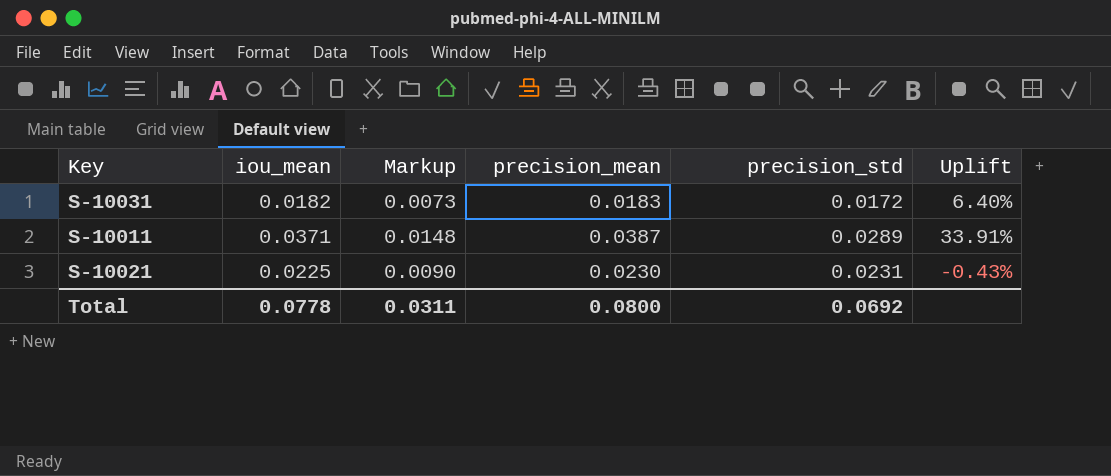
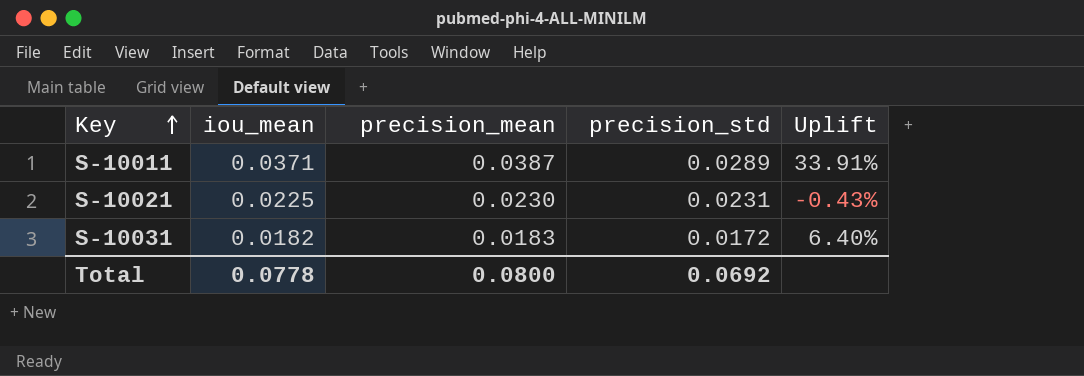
row order: none -> Key ascending
column Markup | formula: [iou_mean] * 0.4 -> none

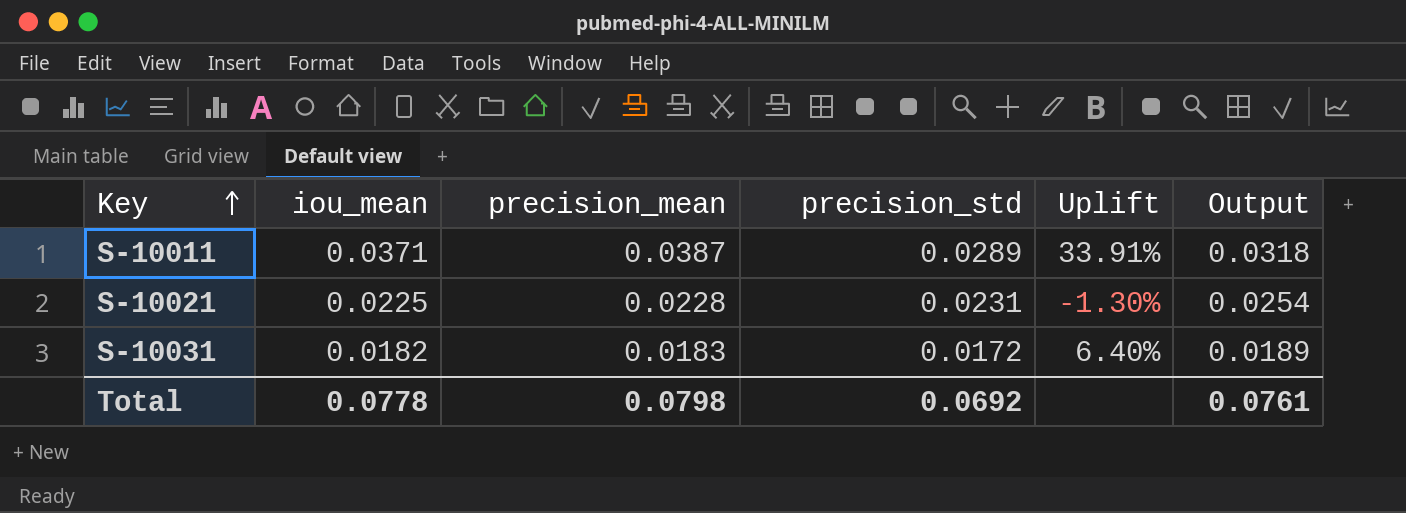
column Output | formula: none -> [precision_std] * 1.1
S-10021 | precision_mean: 0.0230 -> 0.0228
S-10021 | Uplift: -0.43% -> -1.30%
Total | precision_mean: 0.0800 -> 0.0798

